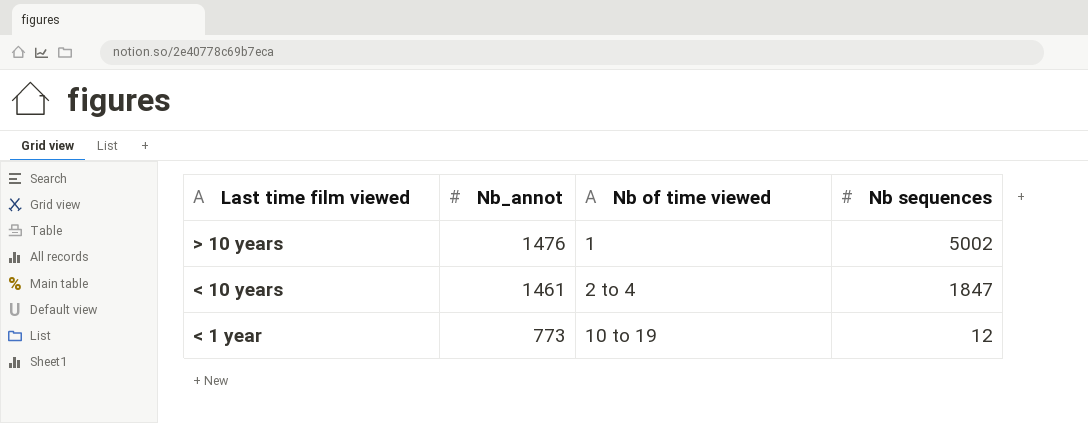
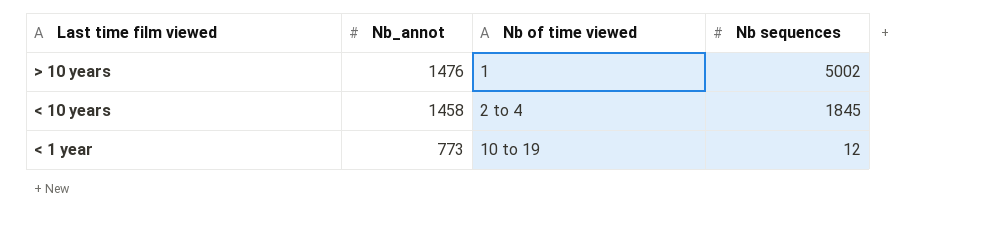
< 10 years | Nb_annot: 1461 -> 1458
< 10 years | Nb sequences: 1847 -> 1845

